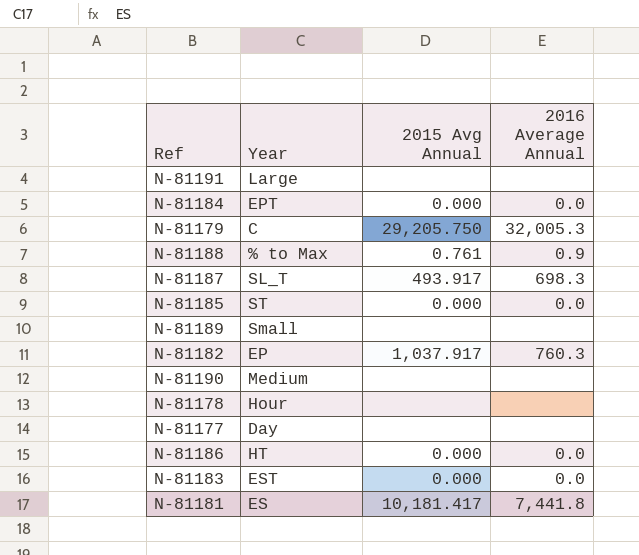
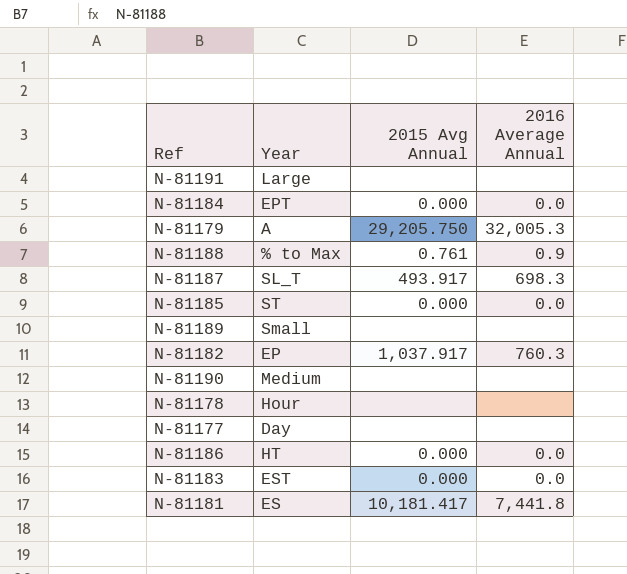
N-81179 | Year: C -> A

